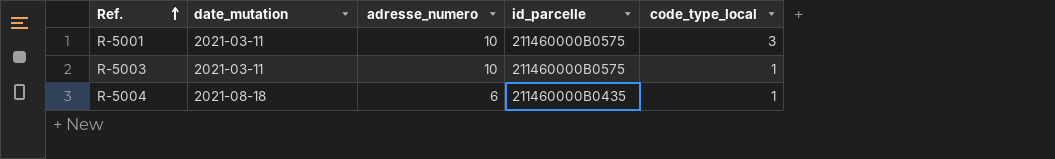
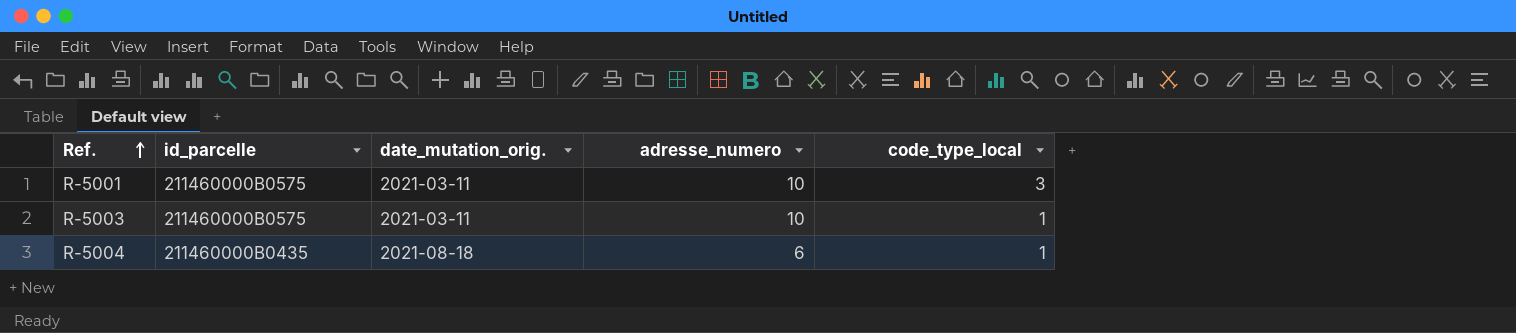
column id_parcelle | position: 4 -> 2
column name: date_mutation -> date_mutation_orig.

